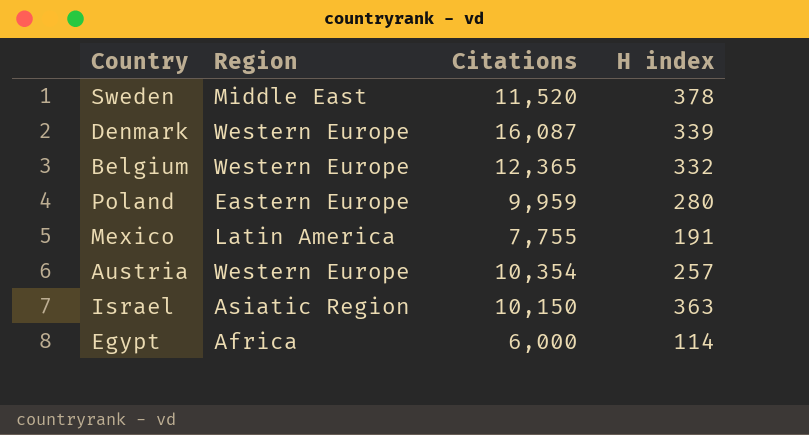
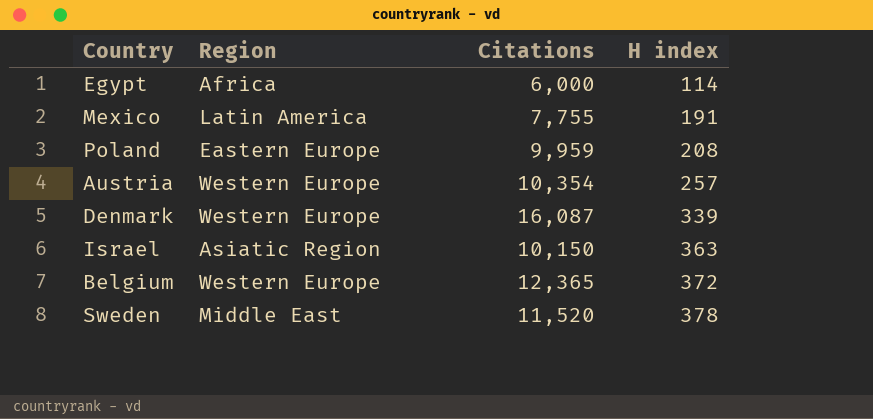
row order: none -> H index ascending
Poland | H index: 280 -> 208
Belgium | H index: 332 -> 372

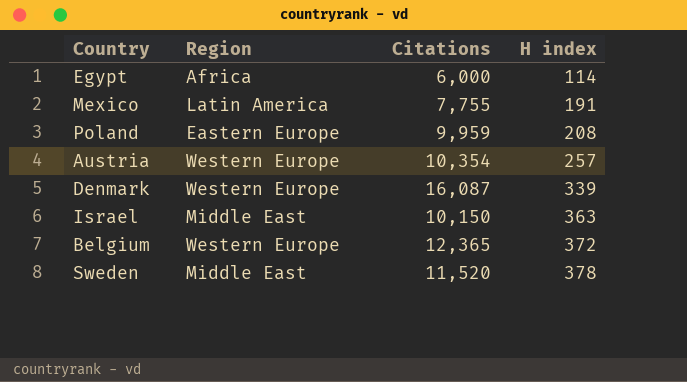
Israel | Region: Asiatic Region -> Middle East

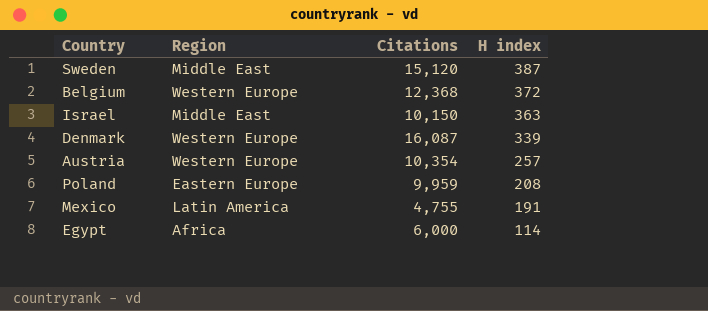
row order: H index ascending -> H index descending
Sweden | Citations: 11,520 -> 15,120
Sweden | H index: 378 -> 387
Belgium | Citations: 12,365 -> 12,368
Mexico | Citations: 7,755 -> 4,755

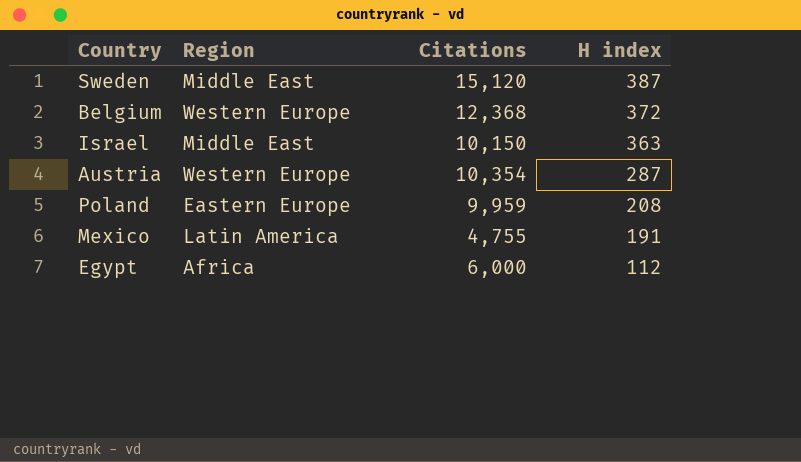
row Denmark: Western Europe | 16,087 | 339 -> none
Austria | H index: 257 -> 287
Egypt | H index: 114 -> 112

